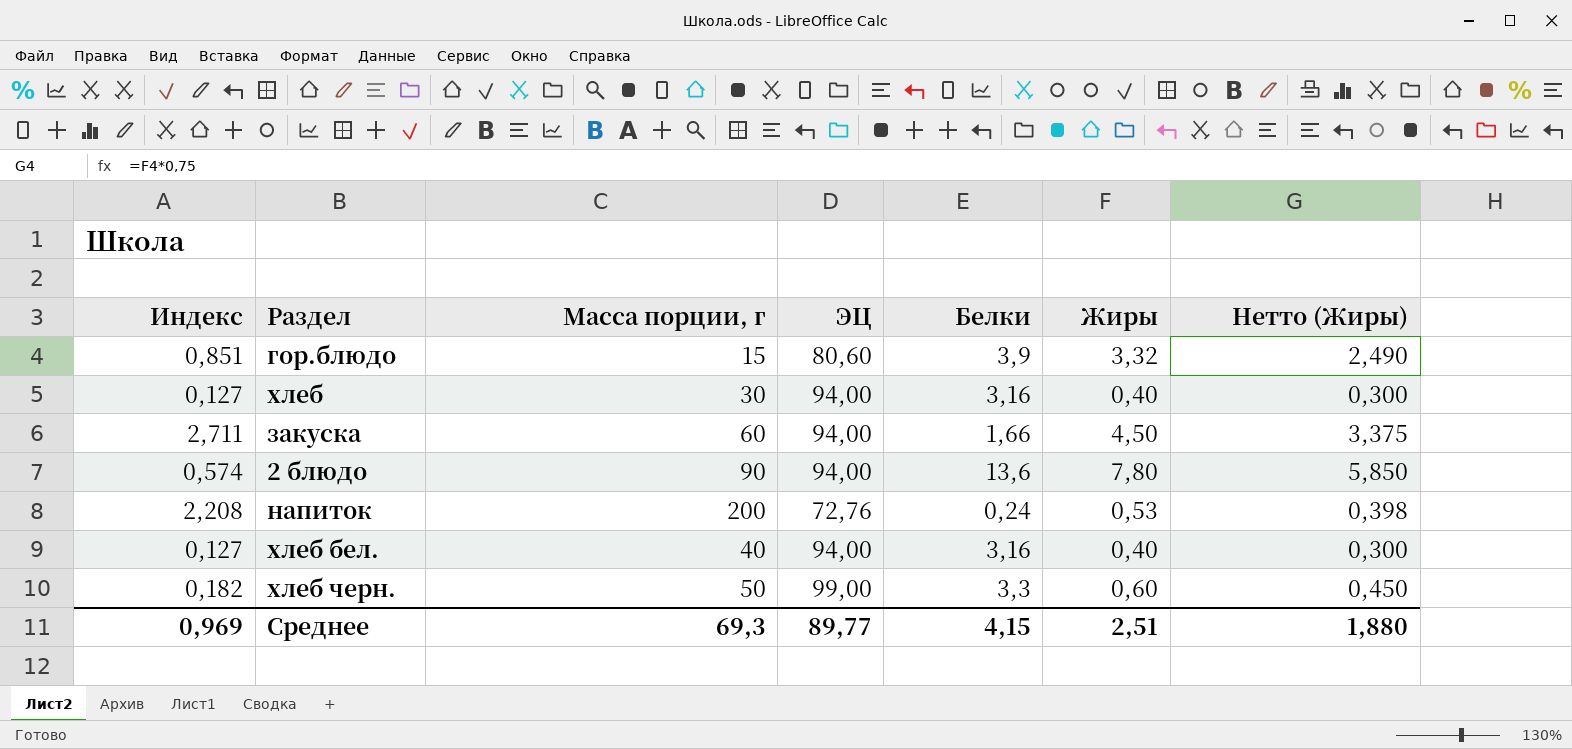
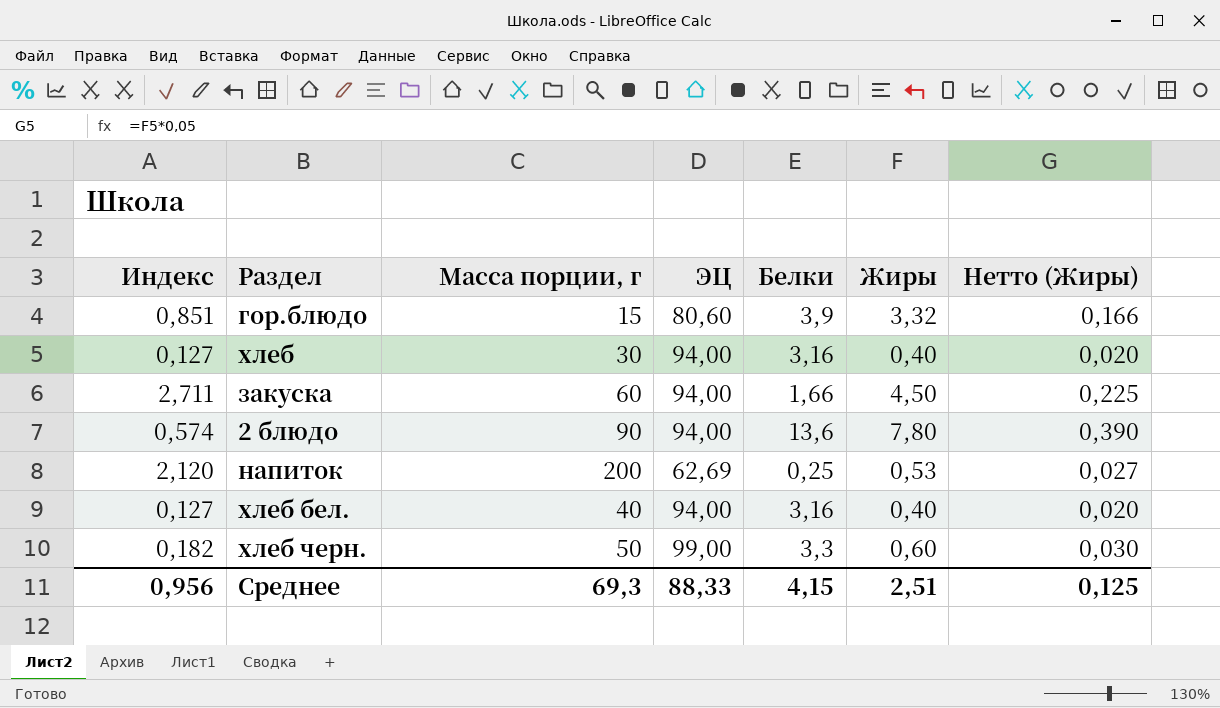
column Нетто (Жиры) | formula: [Жиры] * 0,75 -> [Жиры] * 0,05
напиток | Индекс: 2,208 -> 2,120
напиток | ЭЦ: 72,76 -> 62,69
напиток | Белки: 0,24 -> 0,25
Среднее | Индекс: 0,969 -> 0,956
Среднее | ЭЦ: 89,77 -> 88,33
Среднее | Нетто (Жиры): 1,880 -> 0,125

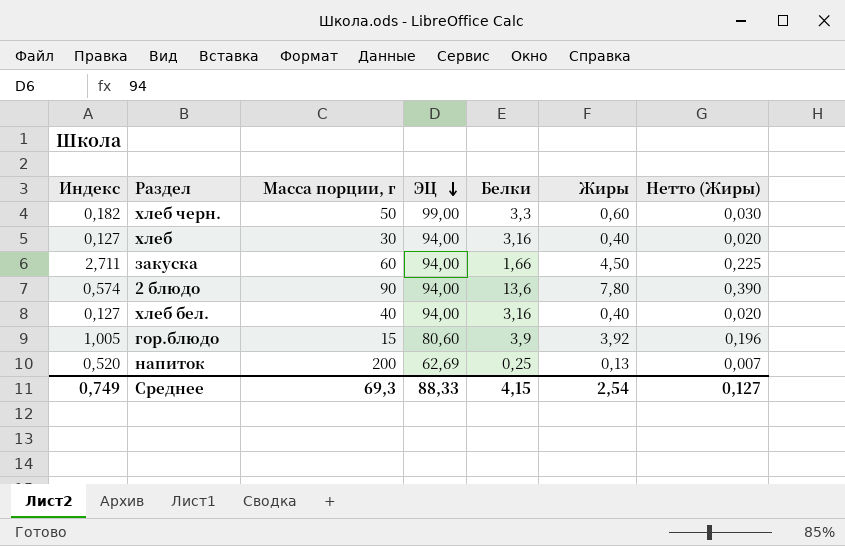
row order: none -> ЭЦ descending
гор.блюдо | Индекс: 0,851 -> 1,005
гор.блюдо | Жиры: 3,32 -> 3,92
гор.блюдо | Нетто (Жиры): 0,166 -> 0,196
напиток | Индекс: 2,120 -> 0,520
напиток | Жиры: 0,53 -> 0,13
напиток | Нетто (Жиры): 0,027 -> 0,007
Среднее | Индекс: 0,956 -> 0,749
Среднее | Жиры: 2,51 -> 2,54
Среднее | Нетто (Жиры): 0,125 -> 0,127

